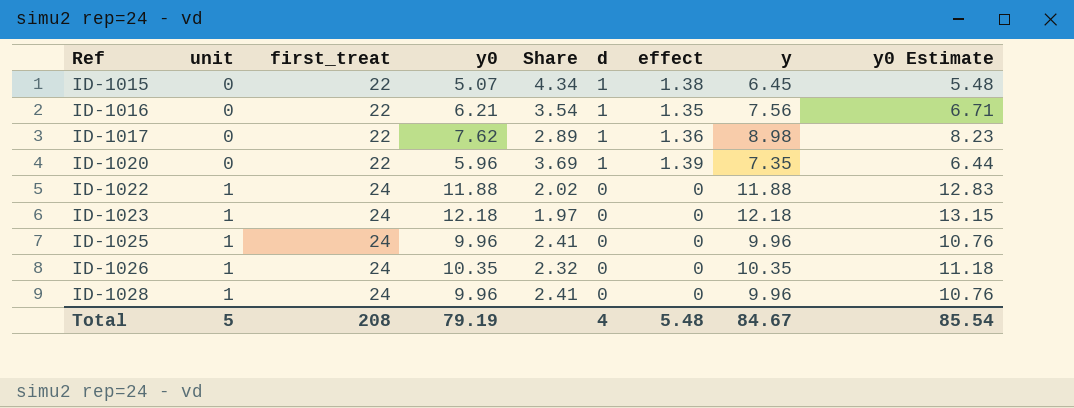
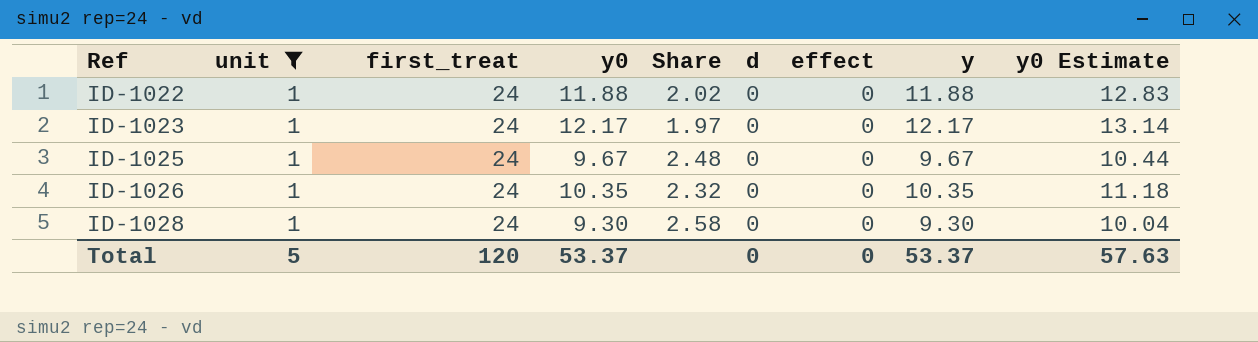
filter: none -> unit = 1
ID-1023 | y0: 12.18 -> 12.17
ID-1023 | y: 12.18 -> 12.17
ID-1023 | y0 Estimate: 13.15 -> 13.14
ID-1025 | y0: 9.96 -> 9.67
ID-1025 | Share: 2.41 -> 2.48
ID-1025 | y: 9.96 -> 9.67
ID-1025 | y0 Estimate: 10.76 -> 10.44
ID-1028 | y0: 9.96 -> 9.30
ID-1028 | Share: 2.41 -> 2.58
ID-1028 | y: 9.96 -> 9.30
ID-1028 | y0 Estimate: 10.76 -> 10.04
Total | first_treat: 208 -> 120
Total | y0: 79.19 -> 53.37
Total | d: 4 -> 0
Total | effect: 5.48 -> 0
Total | y: 84.67 -> 53.37
Total | y0 Estimate: 85.54 -> 57.63

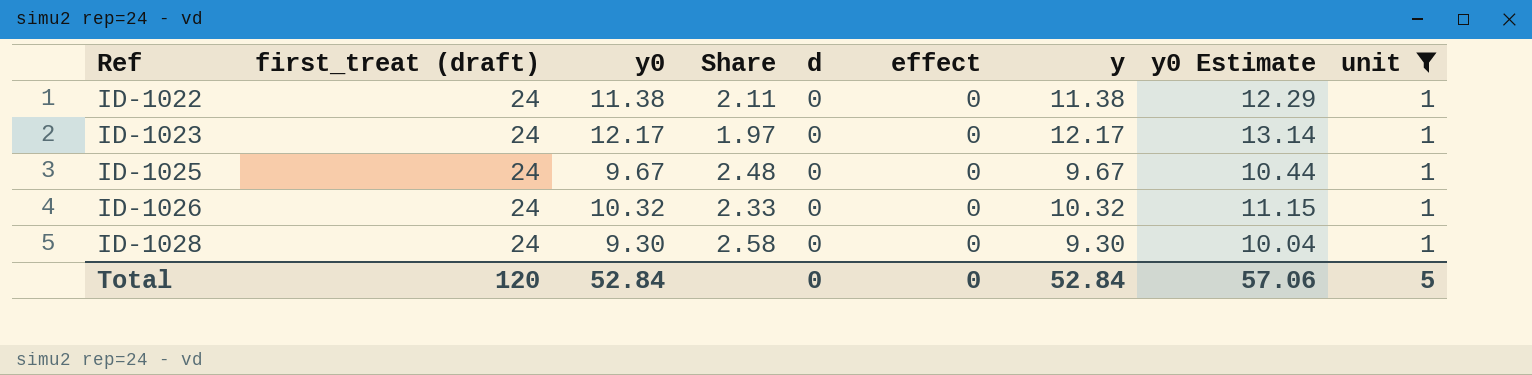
column name: first_treat -> first_treat (draft)
column unit | position: 2 -> 9
ID-1022 | y0: 11.88 -> 11.38
ID-1022 | Share: 2.02 -> 2.11
ID-1022 | y: 11.88 -> 11.38
ID-1022 | y0 Estimate: 12.83 -> 12.29
ID-1026 | y0: 10.35 -> 10.32
ID-1026 | Share: 2.32 -> 2.33
ID-1026 | y: 10.35 -> 10.32
ID-1026 | y0 Estimate: 11.18 -> 11.15
Total | y0: 53.37 -> 52.84
Total | y: 53.37 -> 52.84
Total | y0 Estimate: 57.63 -> 57.06

